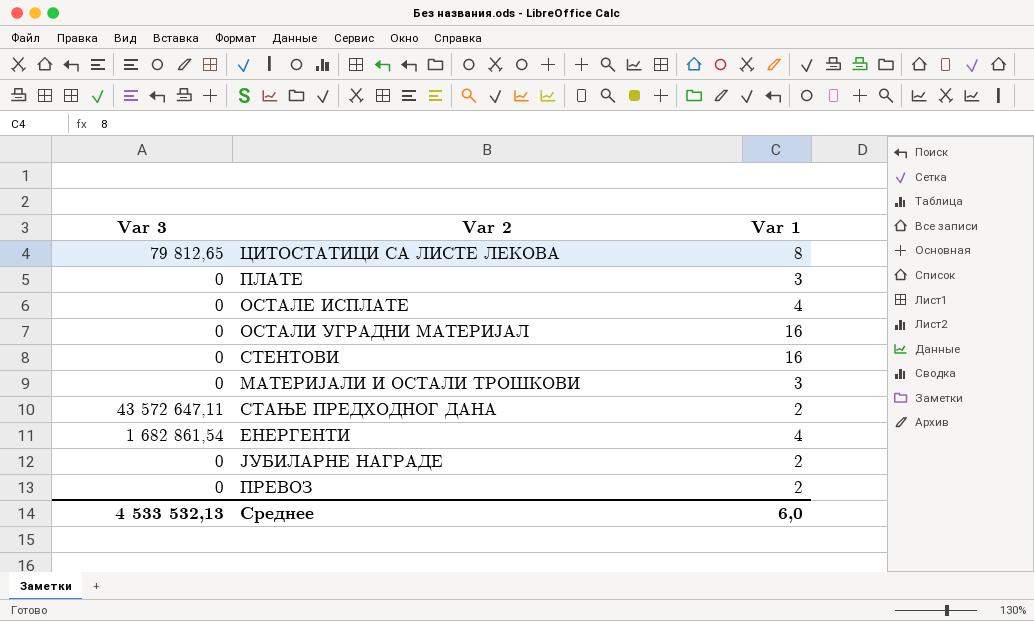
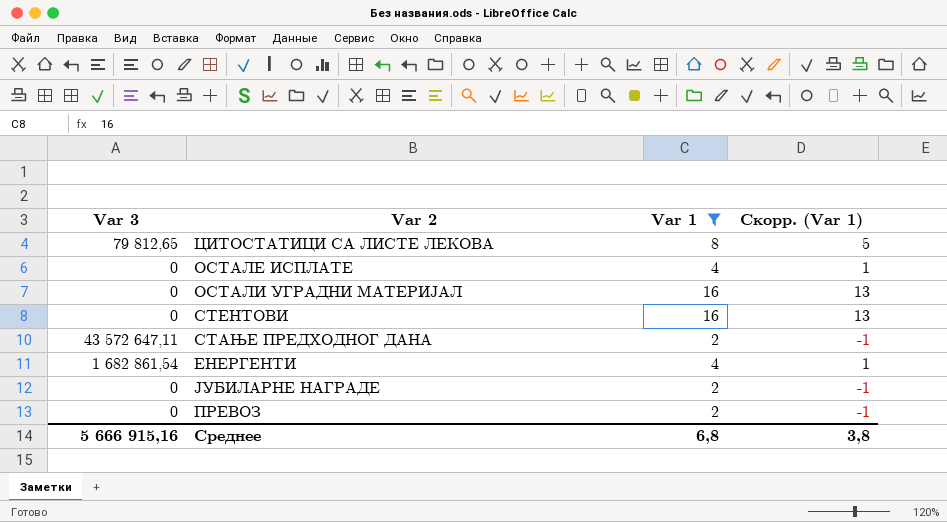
filter: none -> Var 1 != 3
column Скорр. (Var 1) | formula: none -> [Var 1] - 3
Среднее | Var 3: 4 533 532,13 -> 5 666 915,16
Среднее | Var 1: 6,0 -> 6,8

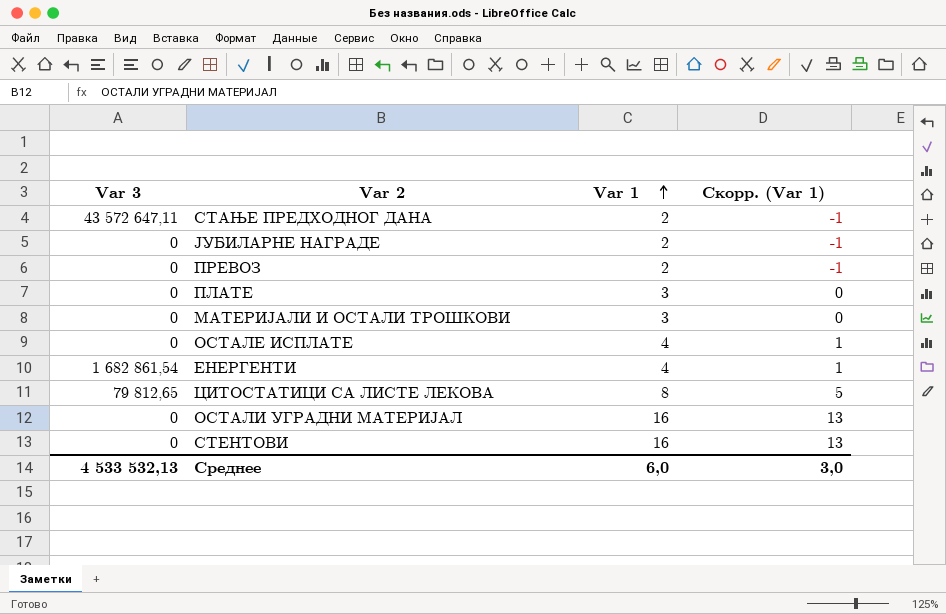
filter: Var 1 != 3 -> none
row order: none -> Var 1 ascending
Среднее | Var 3: 5 666 915,16 -> 4 533 532,13
Среднее | Var 1: 6,8 -> 6,0
Среднее | Скорр. (Var 1): 3,8 -> 3,0

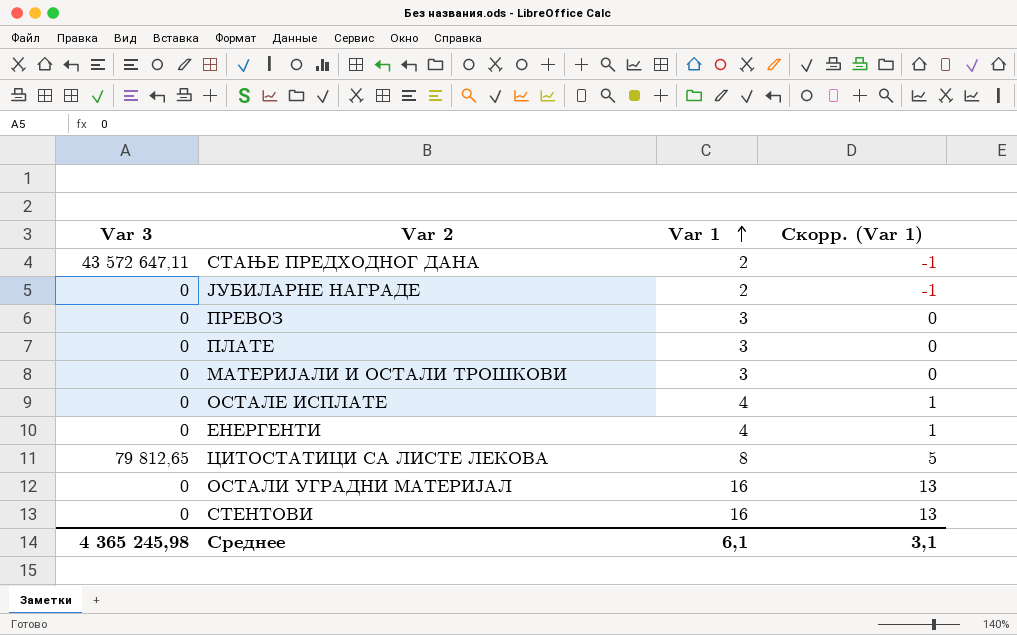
ПРЕВОЗ | Var 1: 2 -> 3
ПРЕВОЗ | Скорр. (Var 1): -1 -> 0
ЕНЕРГЕНТИ | Var 3: 1 682 861,54 -> 0
Среднее | Var 3: 4 533 532,13 -> 4 365 245,98
Среднее | Var 1: 6,0 -> 6,1
Среднее | Скорр. (Var 1): 3,0 -> 3,1

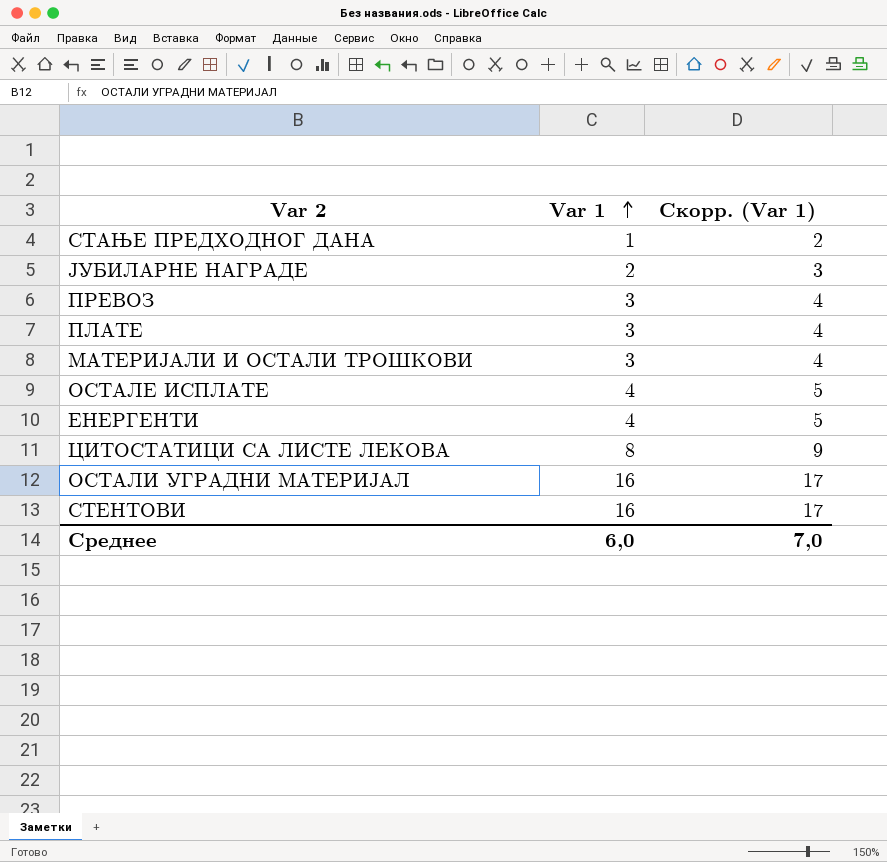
column Var 3 | position: 1 -> none
column Скорр. (Var 1) | formula: [Var 1] - 3 -> [Var 1] + 1
СТАЊЕ ПРЕДХОДНОГ ДАНА | Var 1: 2 -> 1
Среднее | Var 1: 6,1 -> 6,0
Среднее | Скорр. (Var 1): 3,1 -> 7,0

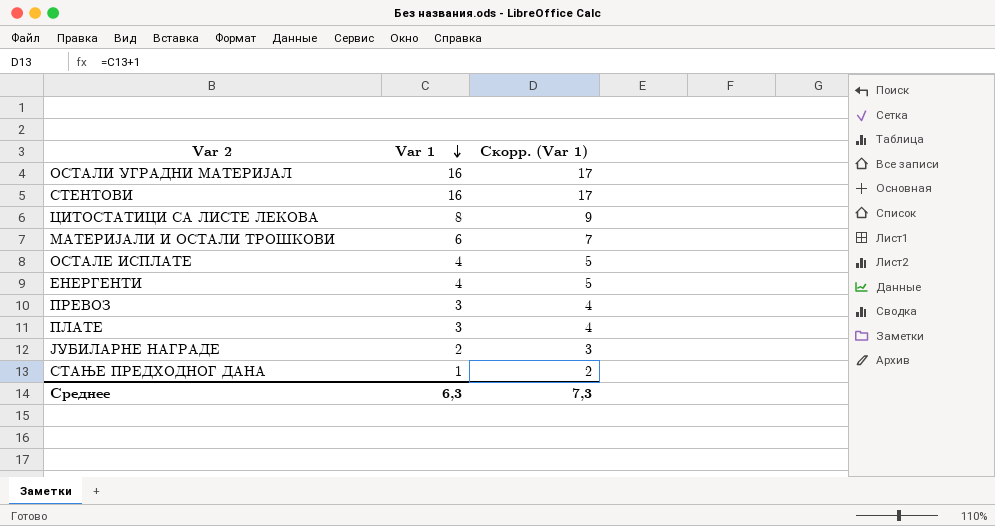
row order: Var 1 ascending -> Var 1 descending
МАТЕРИЈАЛИ И ОСТАЛИ ТРОШКОВИ | Var 1: 3 -> 6
МАТЕРИЈАЛИ И ОСТАЛИ ТРОШКОВИ | Скорр. (Var 1): 4 -> 7
Среднее | Var 1: 6,0 -> 6,3
Среднее | Скорр. (Var 1): 7,0 -> 7,3

